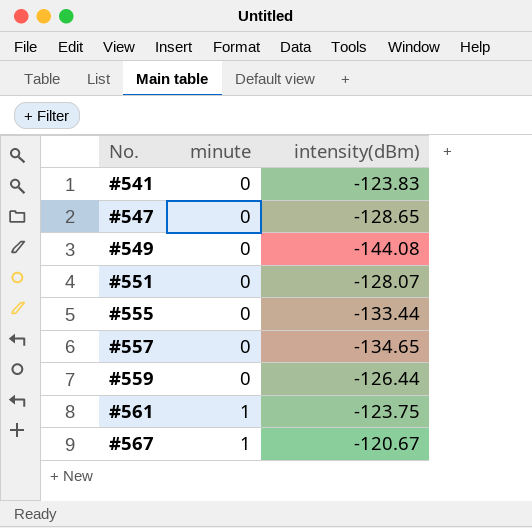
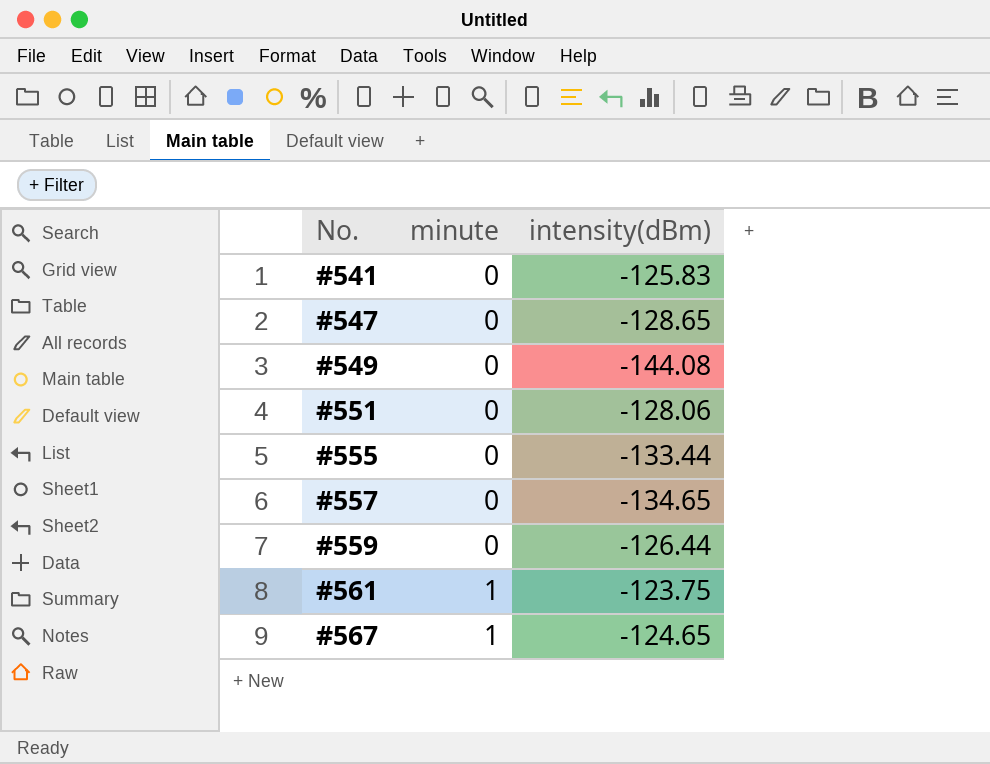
#541 | intensity(dBm): -123.83 -> -125.83
#551 | intensity(dBm): -128.07 -> -128.06
#567 | intensity(dBm): -120.67 -> -124.65

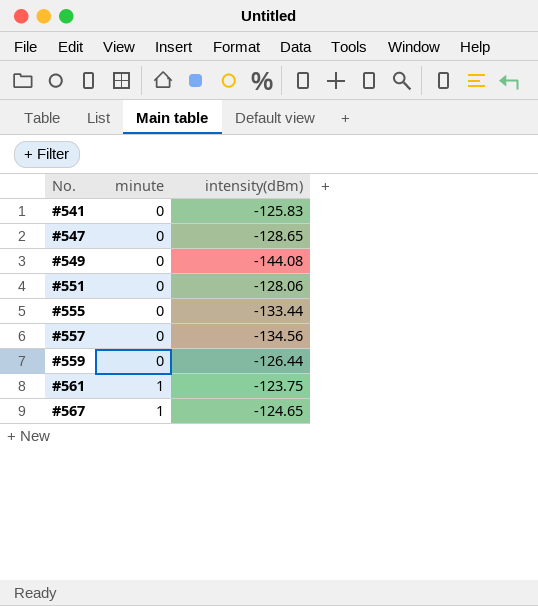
#557 | intensity(dBm): -134.65 -> -134.56

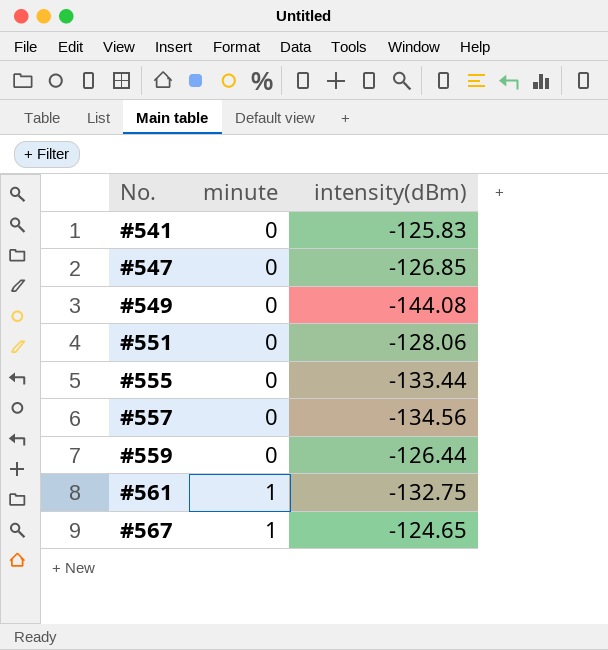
#547 | intensity(dBm): -128.65 -> -126.85
#561 | intensity(dBm): -123.75 -> -132.75

